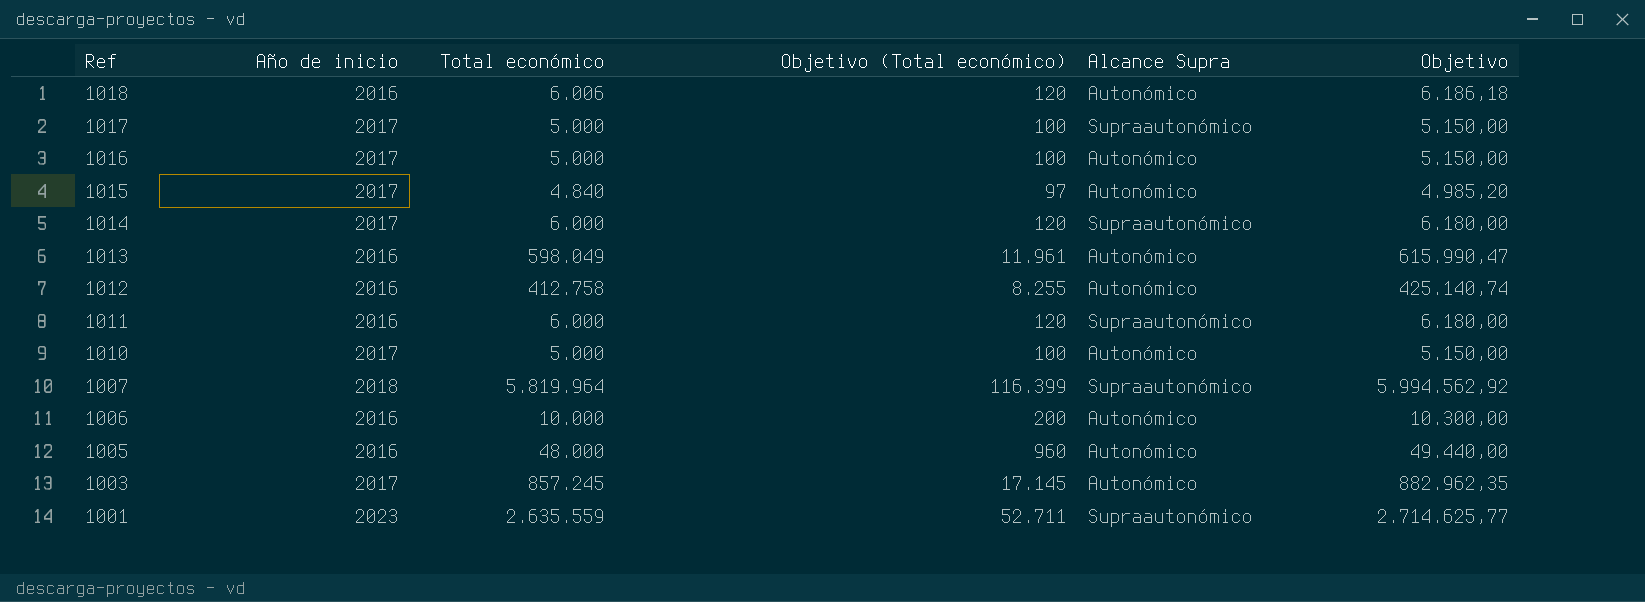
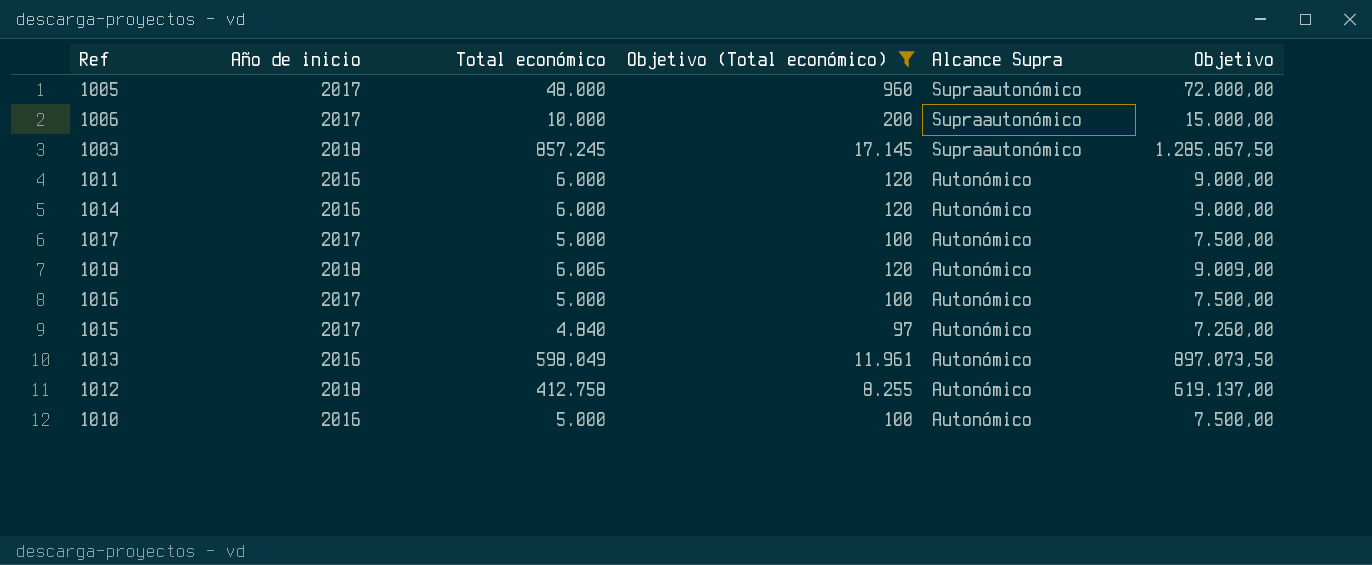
filter: none -> Objetivo (Total económico) <= 17.145
row order: Ref descending -> Alcance Supra descending
column Objetivo | formula: [Total económico] * 1,03 -> [Total económico] * 1,5
1005 | Año de inicio: 2016 -> 2017
1005 | Alcance Supra: Autonómico -> Supraautonómico
1006 | Año de inicio: 2016 -> 2017
1006 | Alcance Supra: Autonómico -> Supraautonómico
1003 | Año de inicio: 2017 -> 2018
1003 | Alcance Supra: Autonómico -> Supraautonómico
1011 | Alcance Supra: Supraautonómico -> Autonómico
1014 | Año de inicio: 2017 -> 2016
1014 | Alcance Supra: Supraautonómico -> Autonómico
1017 | Alcance Supra: Supraautonómico -> Autonómico
1018 | Año de inicio: 2016 -> 2018
1012 | Año de inicio: 2016 -> 2018
1010 | Año de inicio: 2017 -> 2016

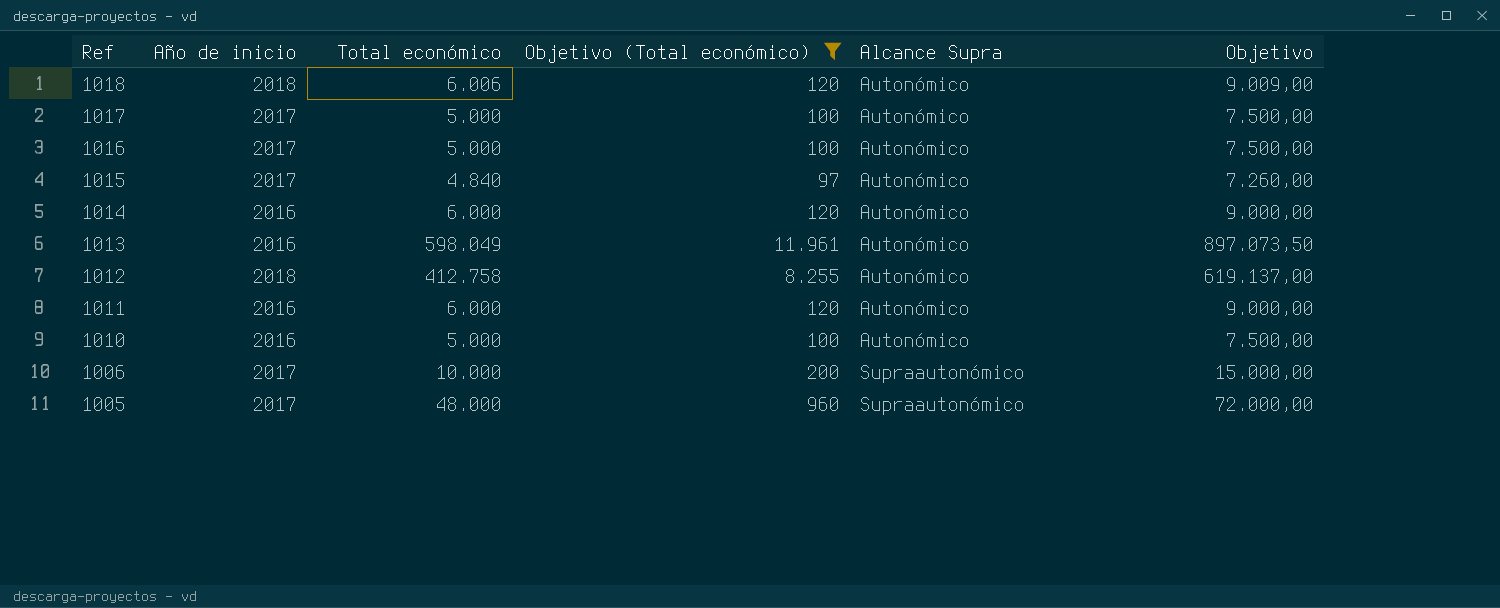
row order: Alcance Supra descending -> Ref descending
row 1003: 2018 | 857.245 | 17.145 | Supraautonómico | 1.285.867,50 -> none

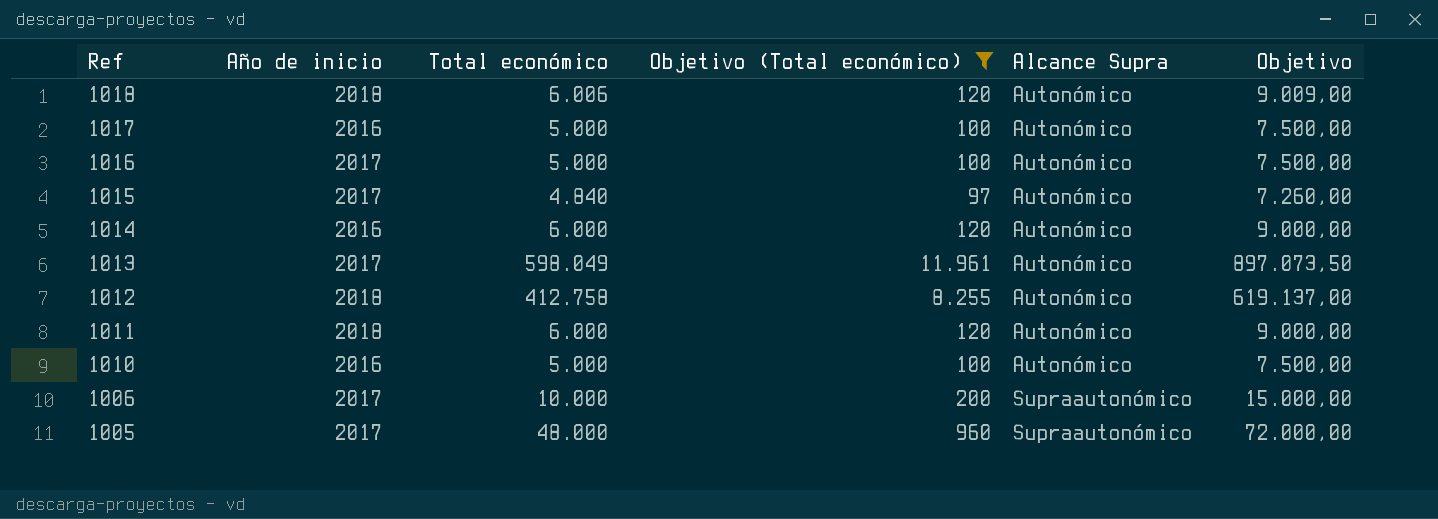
1017 | Año de inicio: 2017 -> 2016
1013 | Año de inicio: 2016 -> 2017
1011 | Año de inicio: 2016 -> 2018

